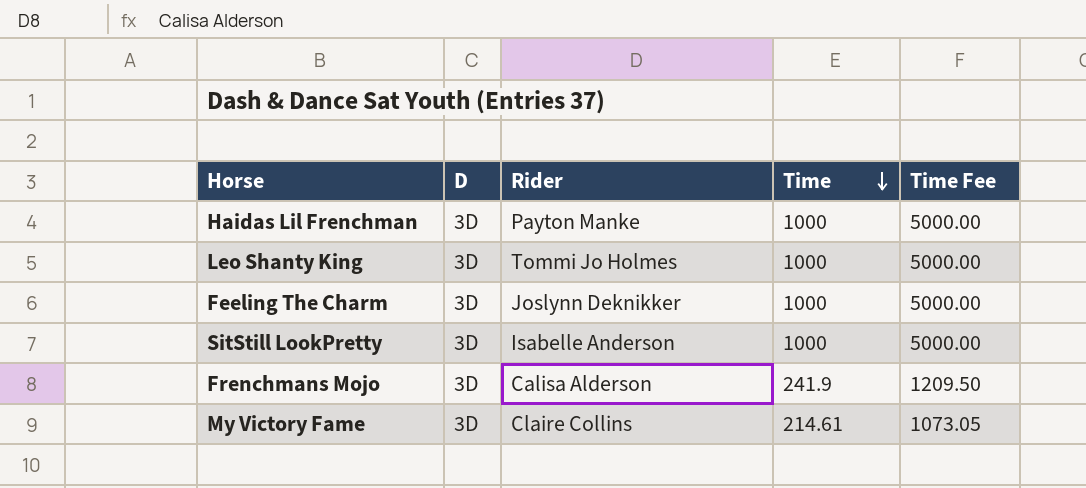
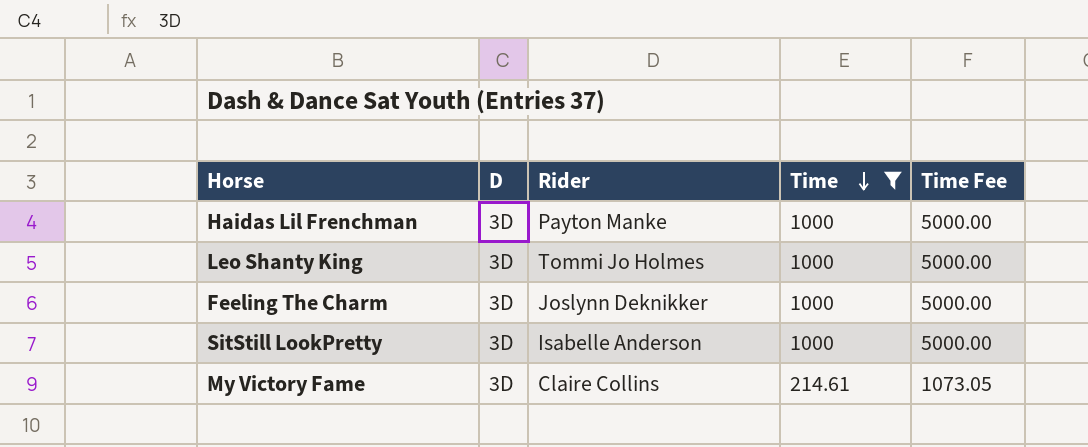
filter: none -> Time != 241.9

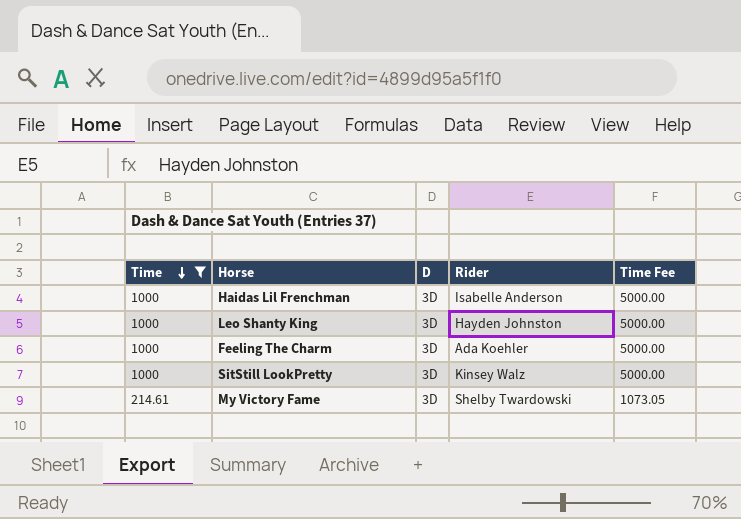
column Time | position: 4 -> 1
Haidas Lil Frenchman | Rider: Payton Manke -> Isabelle Anderson
Leo Shanty King | Rider: Tommi Jo Holmes -> Hayden Johnston
Feeling The Charm | Rider: Joslynn Deknikker -> Ada Koehler
SitStill LookPretty | Rider: Isabelle Anderson -> Kinsey Walz
My Victory Fame | Rider: Claire Collins -> Shelby Twardowski

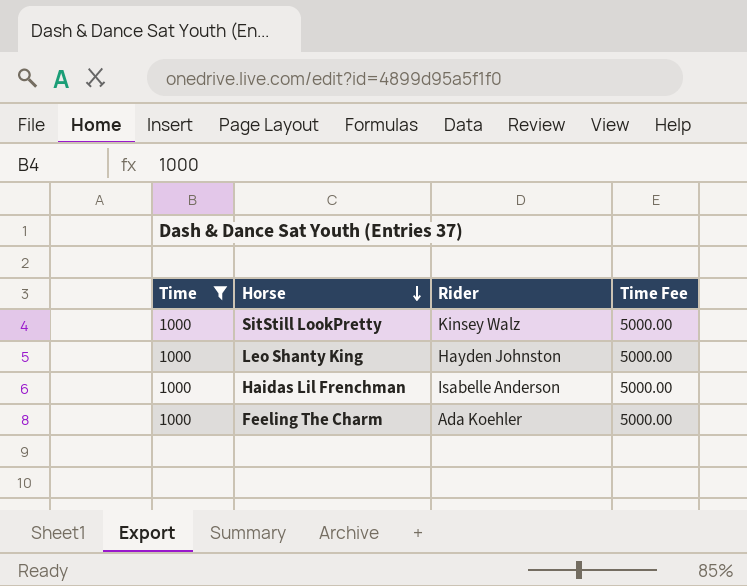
row order: Time descending -> Horse descending
column D | position: 3 -> none
row My Victory Fame: 214.61 | 3D | Shelby Twardowski | 1073.05 -> none

